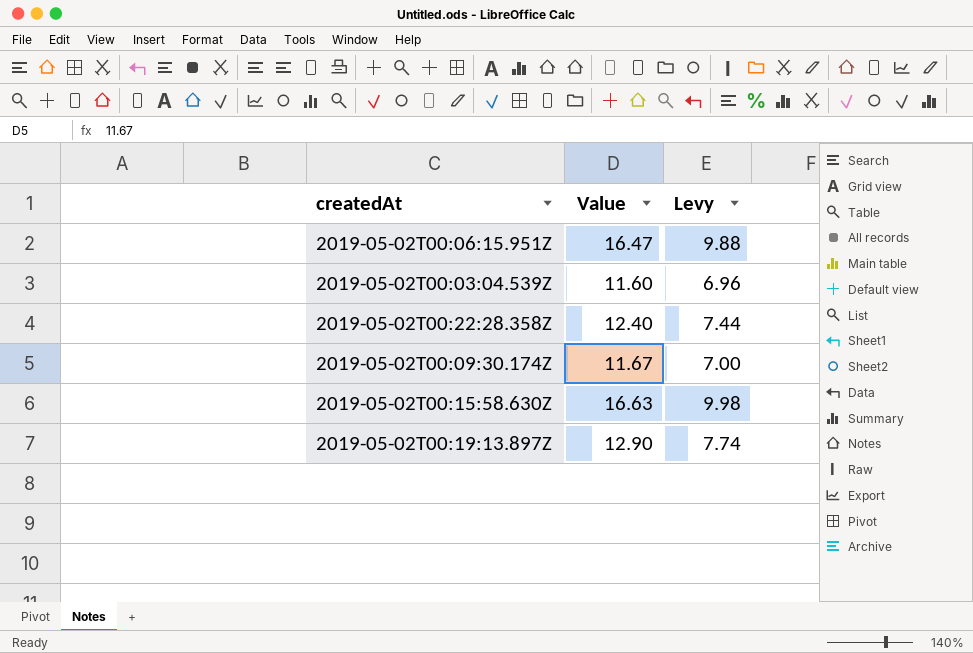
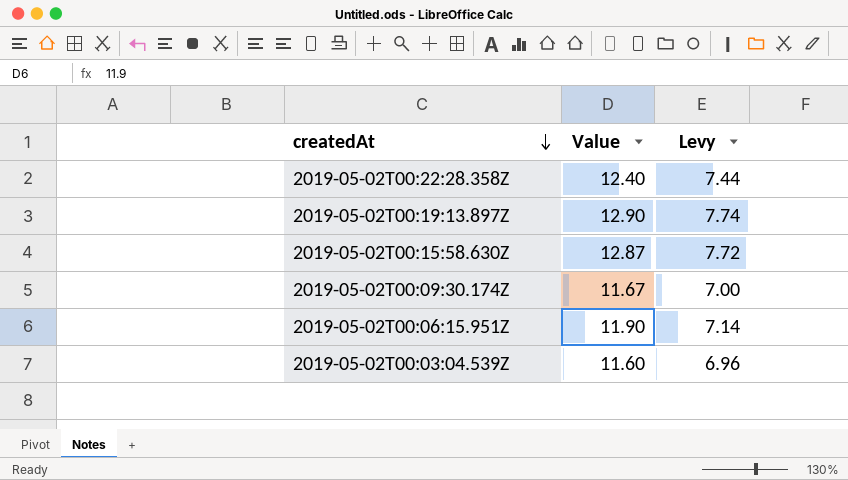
row order: none -> createdAt descending
2019-05-02T00:15:58.630Z | Value: 16.63 -> 12.87
2019-05-02T00:15:58.630Z | Levy: 9.98 -> 7.72
2019-05-02T00:06:15.951Z | Value: 16.47 -> 11.90
2019-05-02T00:06:15.951Z | Levy: 9.88 -> 7.14

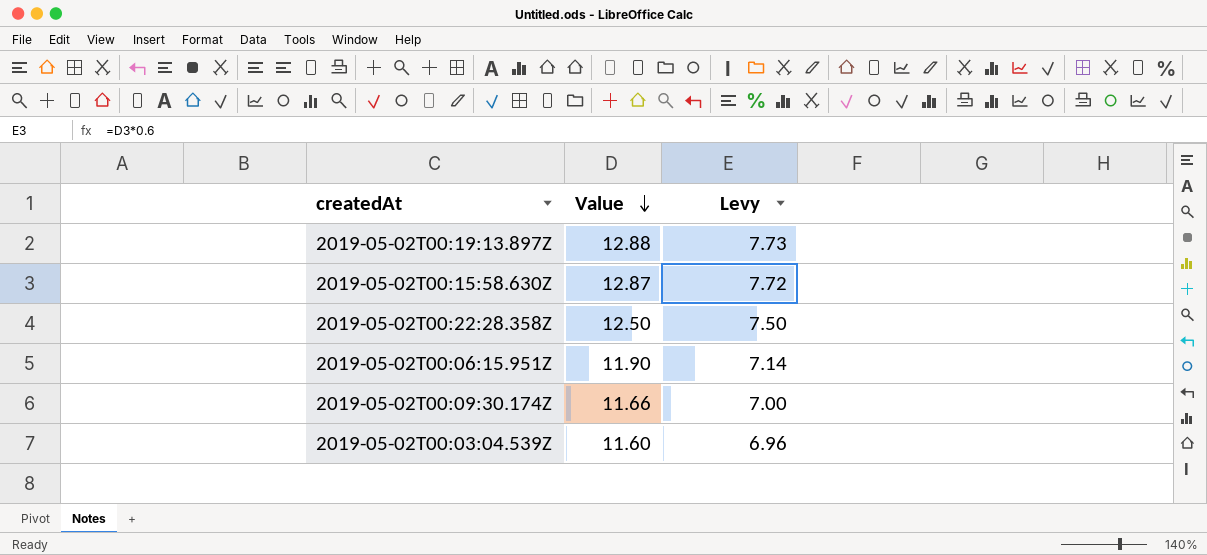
row order: createdAt descending -> Value descending
2019-05-02T00:19:13.897Z | Value: 12.90 -> 12.88
2019-05-02T00:19:13.897Z | Levy: 7.74 -> 7.73
2019-05-02T00:22:28.358Z | Value: 12.40 -> 12.50
2019-05-02T00:22:28.358Z | Levy: 7.44 -> 7.50
2019-05-02T00:09:30.174Z | Value: 11.67 -> 11.66

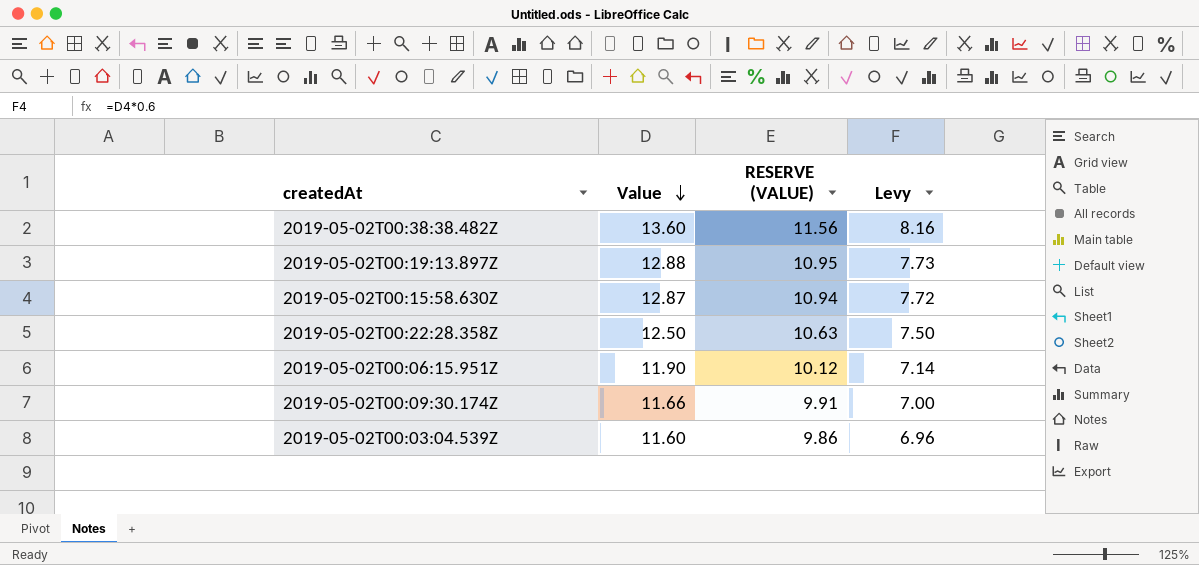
column RESERVE (VALUE) | formula: none -> [Value] * 0.85
row 2019-05-02T00:38:38.482Z: none -> 13.60 | 11.56 | 8.16

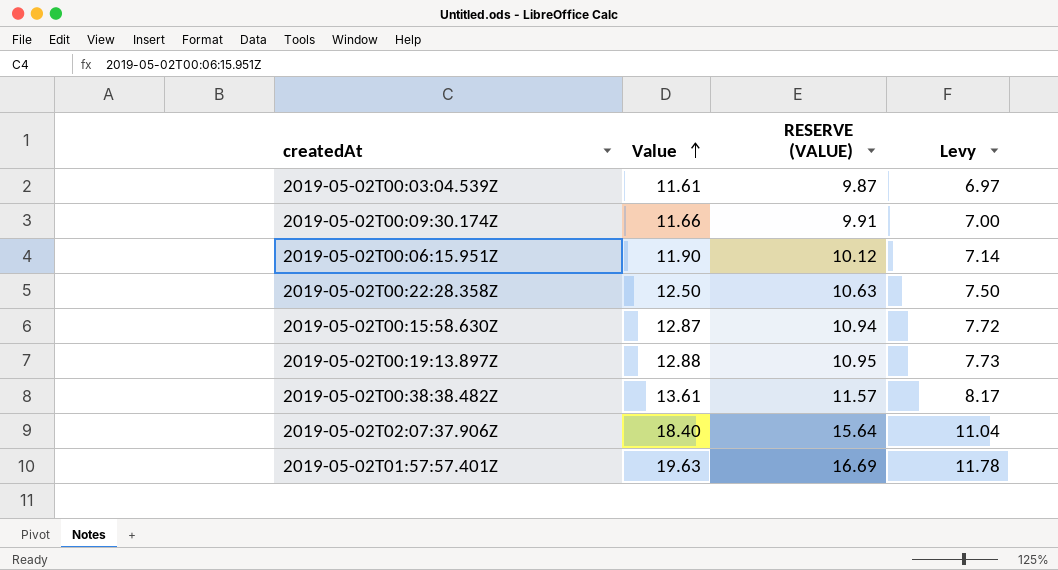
row order: Value descending -> Value ascending
2019-05-02T00:03:04.539Z | Value: 11.60 -> 11.61
2019-05-02T00:03:04.539Z | RESERVE (VALUE): 9.86 -> 9.87
2019-05-02T00:03:04.539Z | Levy: 6.96 -> 6.97
2019-05-02T00:38:38.482Z | Value: 13.60 -> 13.61
2019-05-02T00:38:38.482Z | RESERVE (VALUE): 11.56 -> 11.57
2019-05-02T00:38:38.482Z | Levy: 8.16 -> 8.17
row 2019-05-02T02:07:37.906Z: none -> 18.40 | 15.64 | 11.04
row 2019-05-02T01:57:57.401Z: none -> 19.63 | 16.69 | 11.78

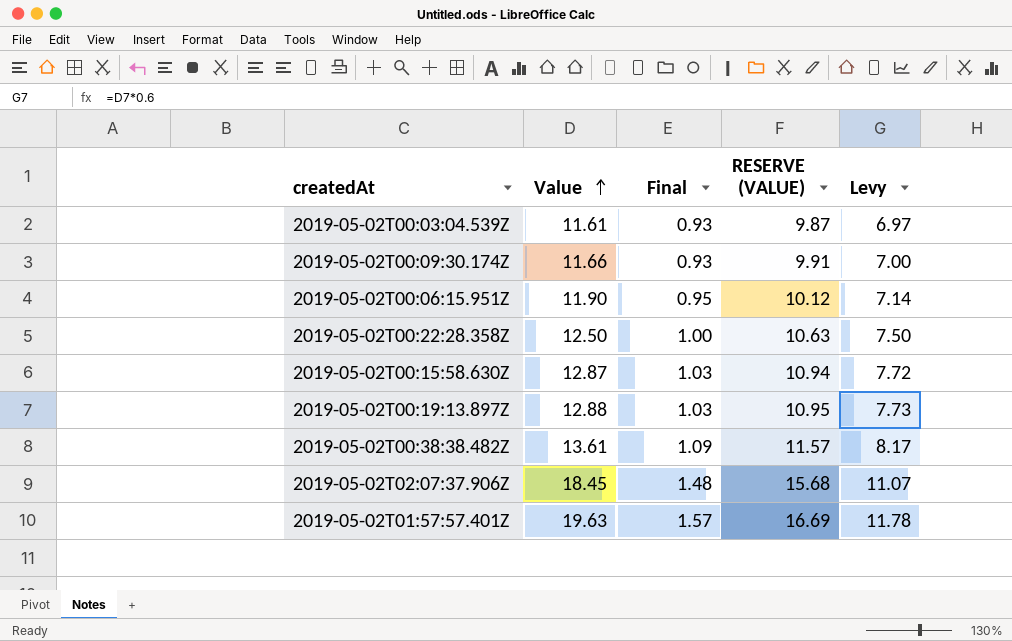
column Final | formula: none -> [Value] * 0.08
2019-05-02T02:07:37.906Z | Value: 18.40 -> 18.45
2019-05-02T02:07:37.906Z | RESERVE (VALUE): 15.64 -> 15.68
2019-05-02T02:07:37.906Z | Levy: 11.04 -> 11.07

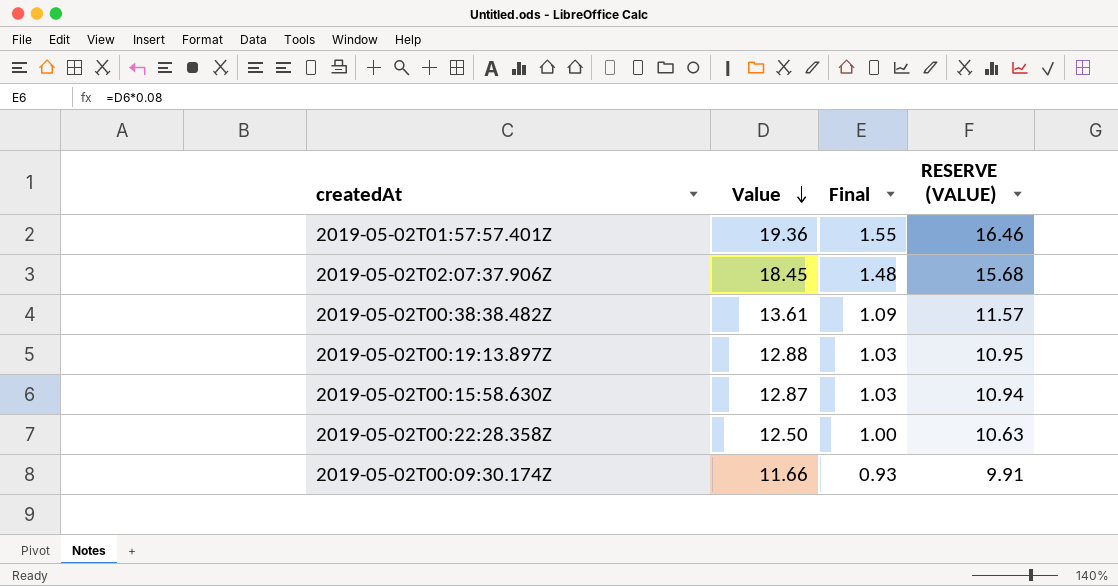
row order: Value ascending -> Value descending
column Levy | formula: [Value] * 0.6 -> none
row 2019-05-02T00:03:04.539Z: 11.61 | 0.93 | 9.87 | 6.97 -> none
row 2019-05-02T00:06:15.951Z: 11.90 | 0.95 | 10.12 | 7.14 -> none
2019-05-02T01:57:57.401Z | Value: 19.63 -> 19.36
2019-05-02T01:57:57.401Z | Final: 1.57 -> 1.55
2019-05-02T01:57:57.401Z | RESERVE (VALUE): 16.69 -> 16.46

